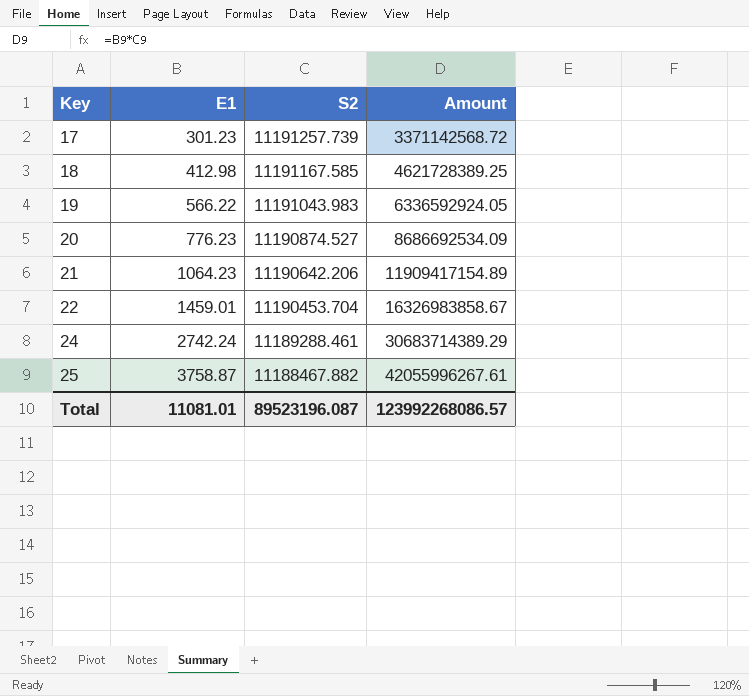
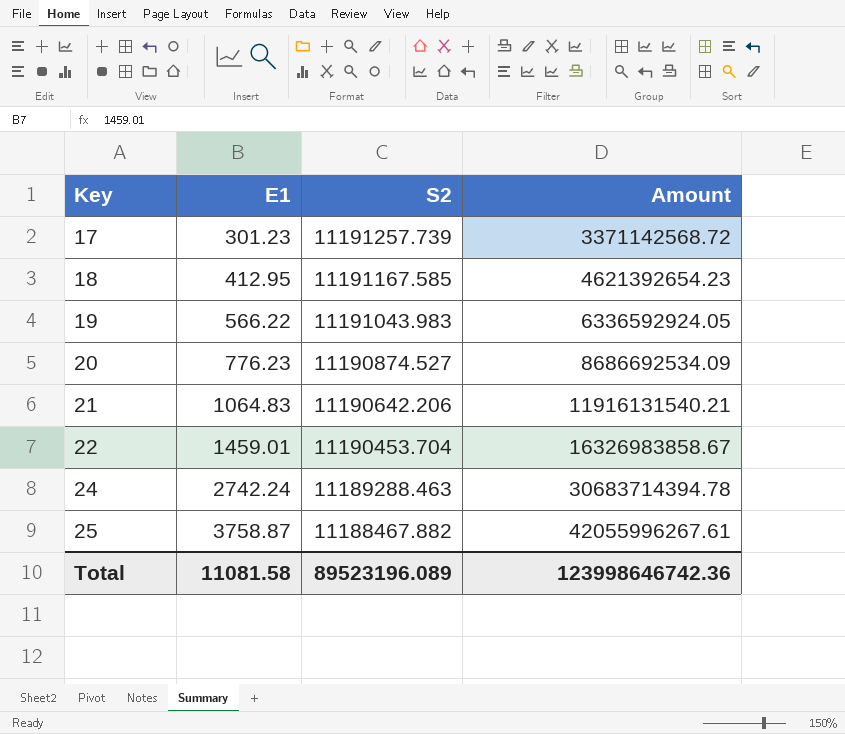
18 | E1: 412.98 -> 412.95
18 | Amount: 4621728389.25 -> 4621392654.23
21 | E1: 1064.23 -> 1064.83
21 | Amount: 11909417154.89 -> 11916131540.21
24 | S2: 11189288.461 -> 11189288.463
24 | Amount: 30683714389.29 -> 30683714394.78
Total | E1: 11081.01 -> 11081.58
Total | S2: 89523196.087 -> 89523196.089
Total | Amount: 123992268086.57 -> 123998646742.36

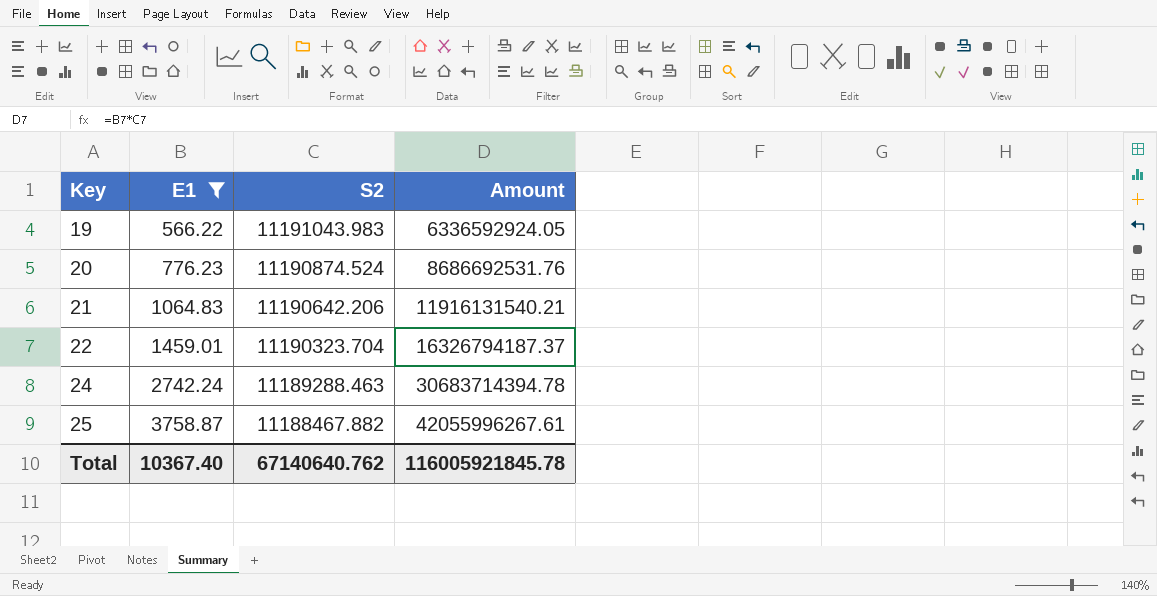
filter: none -> E1 >= 566.22
20 | S2: 11190874.527 -> 11190874.524
20 | Amount: 8686692534.09 -> 8686692531.76
22 | S2: 11190453.704 -> 11190323.704
22 | Amount: 16326983858.67 -> 16326794187.37
Total | E1: 11081.58 -> 10367.40
Total | S2: 89523196.089 -> 67140640.762
Total | Amount: 123998646742.36 -> 116005921845.78

